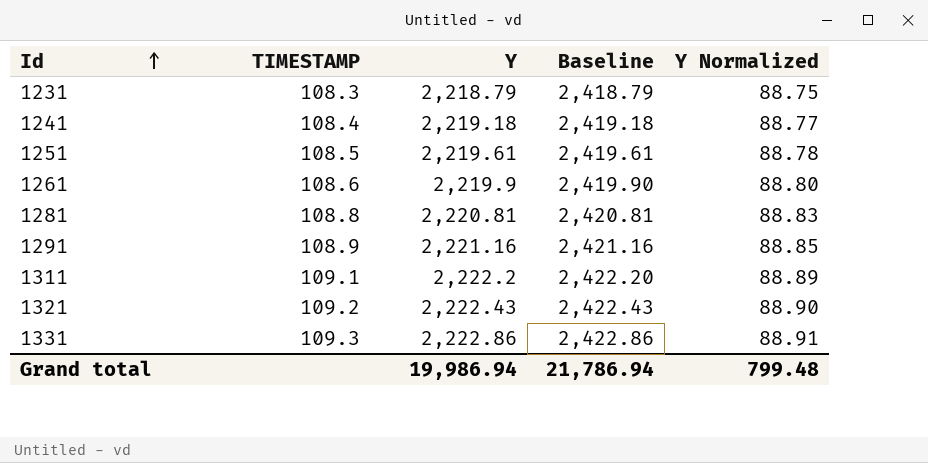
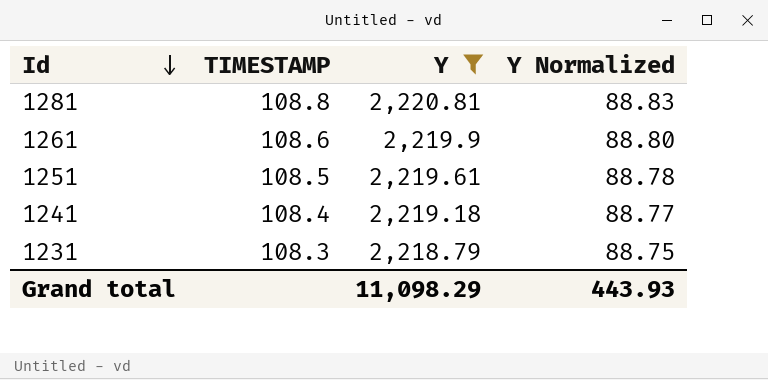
filter: none -> Y <= 2,220.81
row order: Id ascending -> Id descending
column Baseline | formula: [Y] + 200 -> none
Grand total | Y: 19,986.94 -> 11,098.29
Grand total | Y Normalized: 799.48 -> 443.93

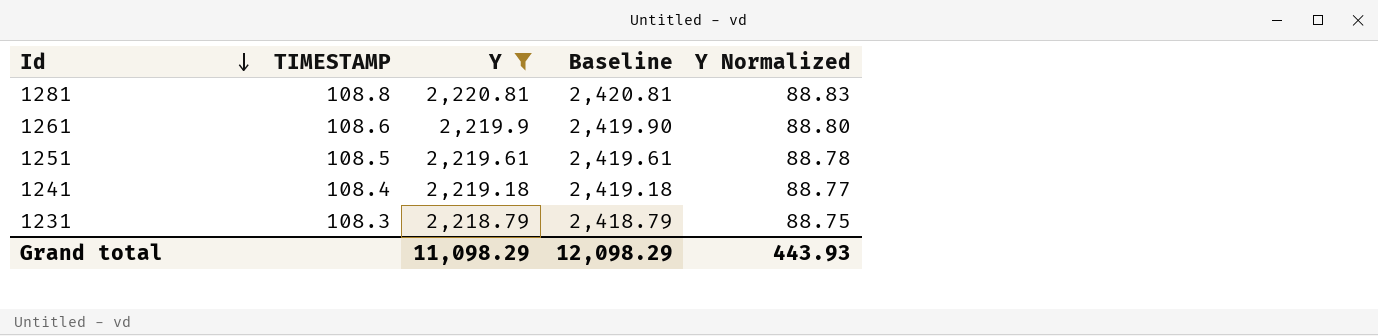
column Baseline | formula: none -> [Y] + 200

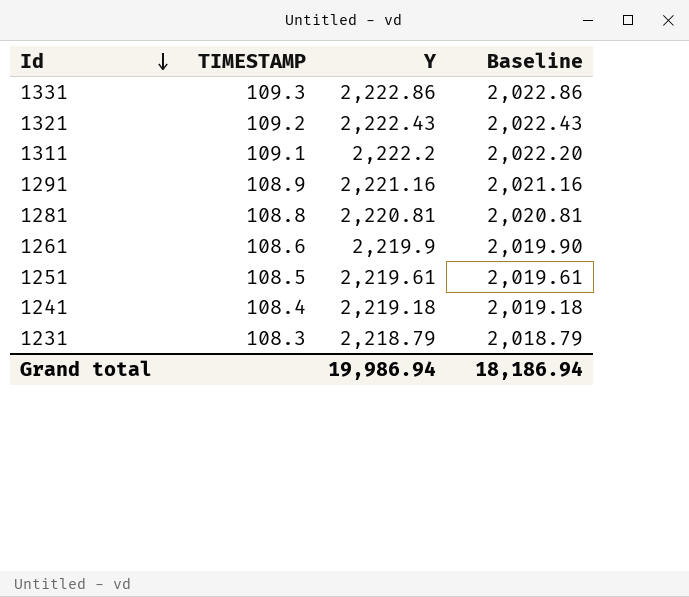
filter: Y <= 2,220.81 -> none
column Y Normalized | formula: [Y] * 0.04 -> none
column Baseline | formula: [Y] + 200 -> [Y] - 200
Grand total | Y: 11,098.29 -> 19,986.94
Grand total | Baseline: 12,098.29 -> 18,186.94

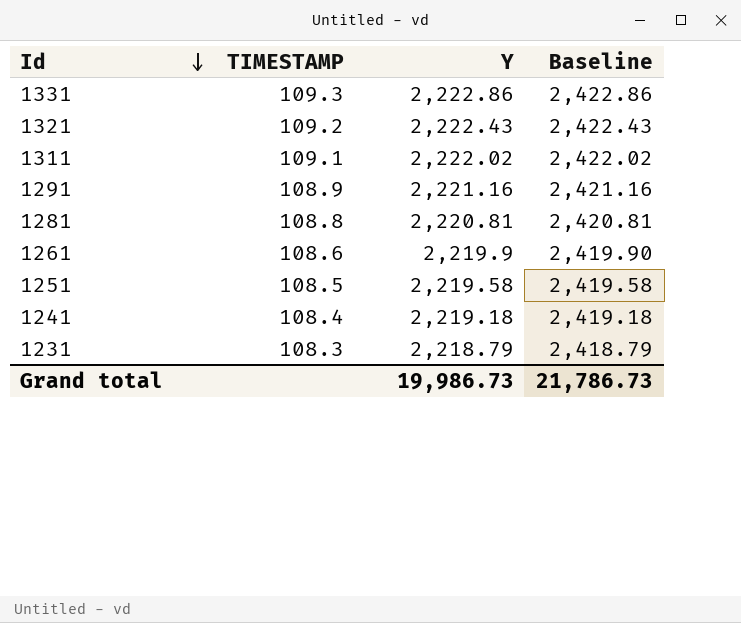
column Baseline | formula: [Y] - 200 -> [Y] + 200
1311 | Y: 2,222.2 -> 2,222.02
1251 | Y: 2,219.61 -> 2,219.58
Grand total | Y: 19,986.94 -> 19,986.73
Grand total | Baseline: 18,186.94 -> 21,786.73

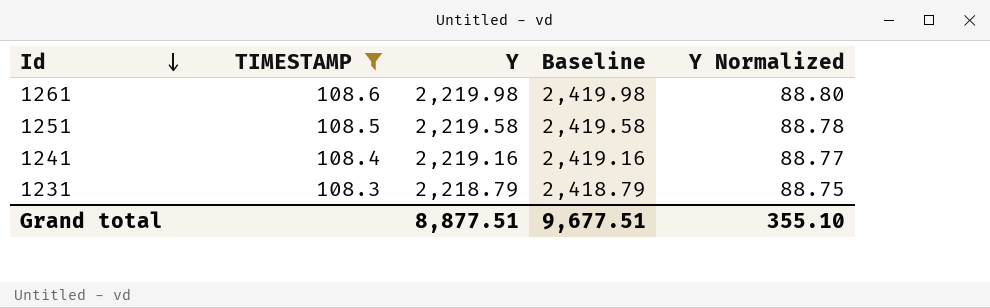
filter: none -> TIMESTAMP <= 108.6
column Y Normalized | formula: none -> [Y] * 0.04
1261 | Y: 2,219.9 -> 2,219.98
1261 | Baseline: 2,419.90 -> 2,419.98
1241 | Y: 2,219.18 -> 2,219.16
1241 | Baseline: 2,419.18 -> 2,419.16
Grand total | Y: 19,986.73 -> 8,877.51
Grand total | Baseline: 21,786.73 -> 9,677.51

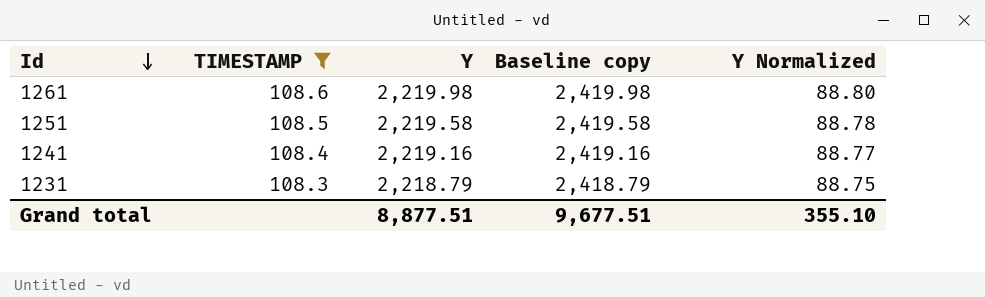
column name: Baseline -> Baseline copy

